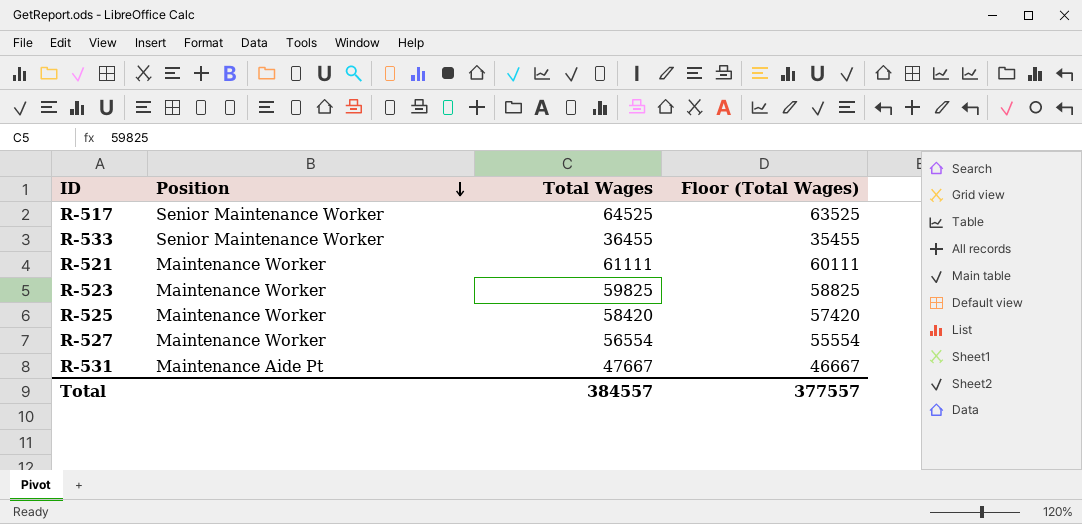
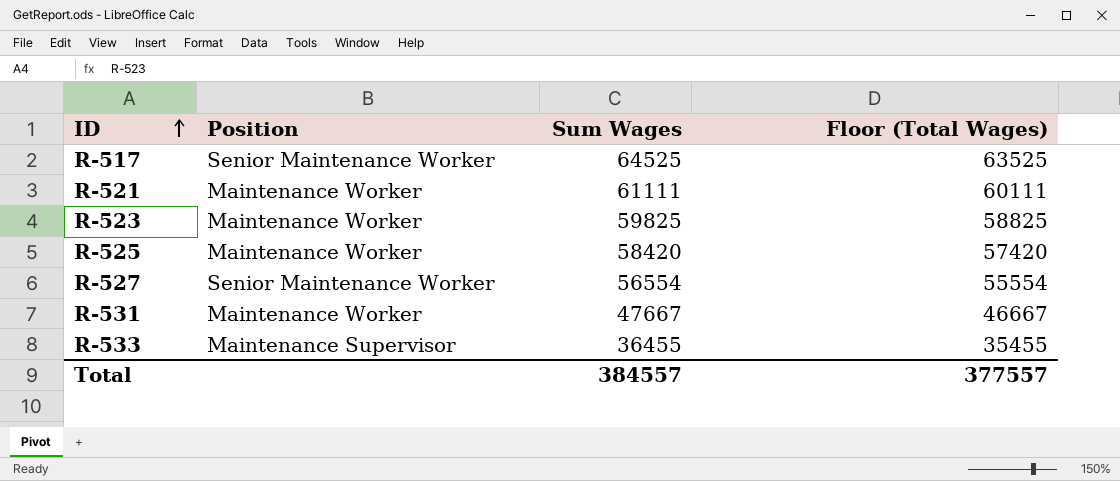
row order: Position descending -> ID ascending
column name: Total Wages -> Sum Wages
R-527 | Position: Maintenance Worker -> Senior Maintenance Worker
R-531 | Position: Maintenance Aide Pt -> Maintenance Worker
R-533 | Position: Senior Maintenance Worker -> Maintenance Supervisor

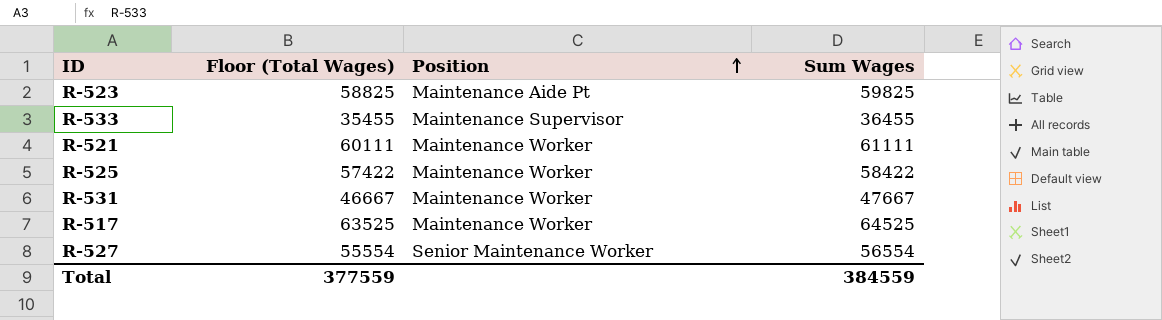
row order: ID ascending -> Position ascending
column Floor (Total Wages) | position: 4 -> 2
R-523 | Position: Maintenance Worker -> Maintenance Aide Pt
R-525 | Floor (Total Wages): 57420 -> 57422
R-525 | Sum Wages: 58420 -> 58422
R-517 | Position: Senior Maintenance Worker -> Maintenance Worker
Total | Floor (Total Wages): 377557 -> 377559
Total | Sum Wages: 384557 -> 384559

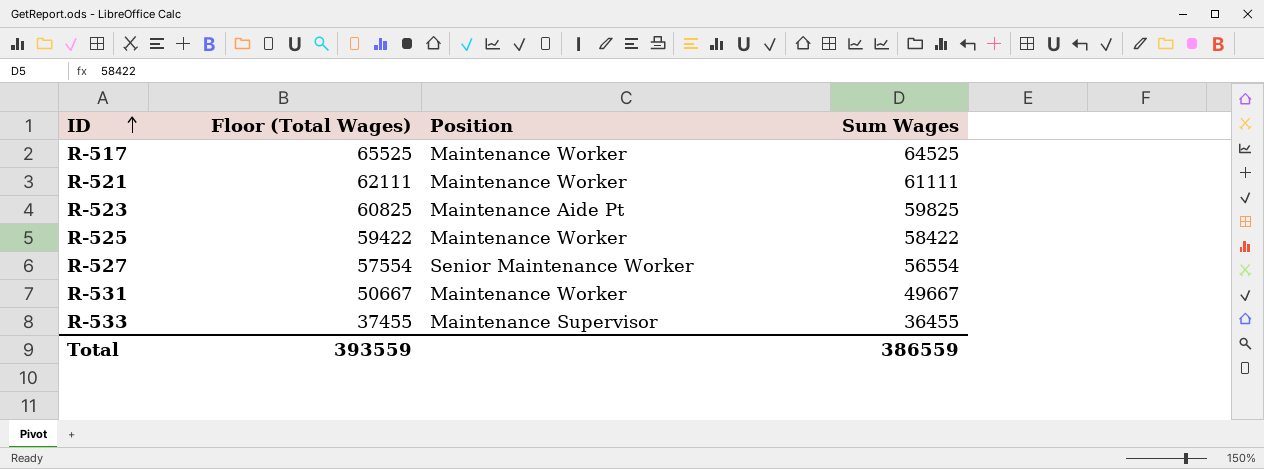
row order: Position ascending -> ID ascending
column Floor (Total Wages) | formula: [Sum Wages] - 1000 -> [Sum Wages] + 1000
R-531 | Sum Wages: 47667 -> 49667
Total | Floor (Total Wages): 377559 -> 393559
Total | Sum Wages: 384559 -> 386559

